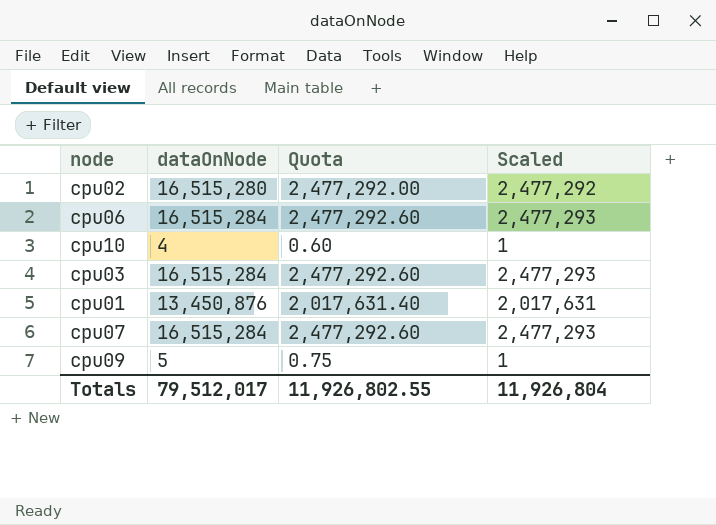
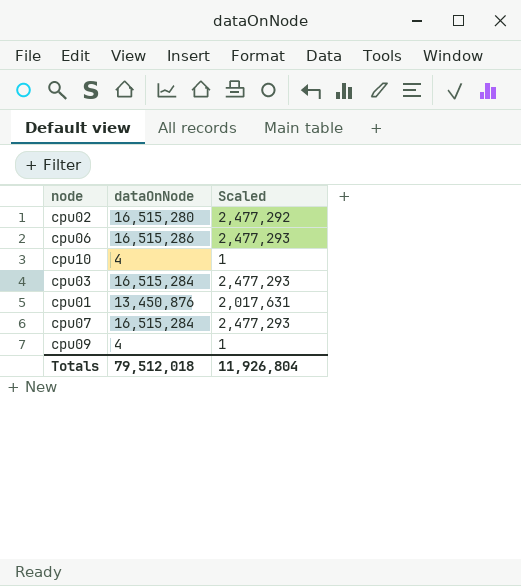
column Quota | formula: [dataOnNode] * 0.15 -> none
cpu06 | dataOnNode: 16,515,284 -> 16,515,286
cpu09 | dataOnNode: 5 -> 4
Totals | dataOnNode: 79,512,017 -> 79,512,018

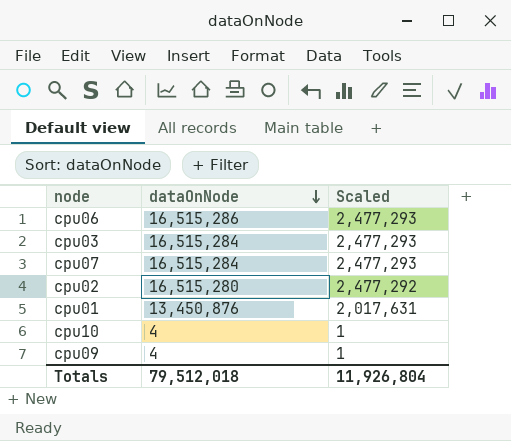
row order: none -> dataOnNode descending

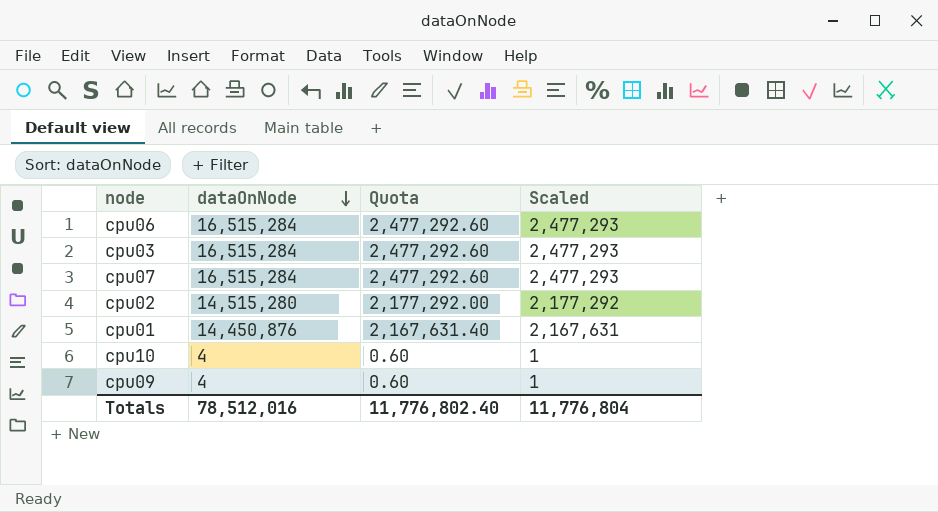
column Quota | formula: none -> [dataOnNode] * 0.15
cpu06 | dataOnNode: 16,515,286 -> 16,515,284
cpu02 | dataOnNode: 16,515,280 -> 14,515,280
cpu02 | Scaled: 2,477,292 -> 2,177,292
cpu01 | dataOnNode: 13,450,876 -> 14,450,876
cpu01 | Scaled: 2,017,631 -> 2,167,631
Totals | dataOnNode: 79,512,018 -> 78,512,016
Totals | Scaled: 11,926,804 -> 11,776,804

